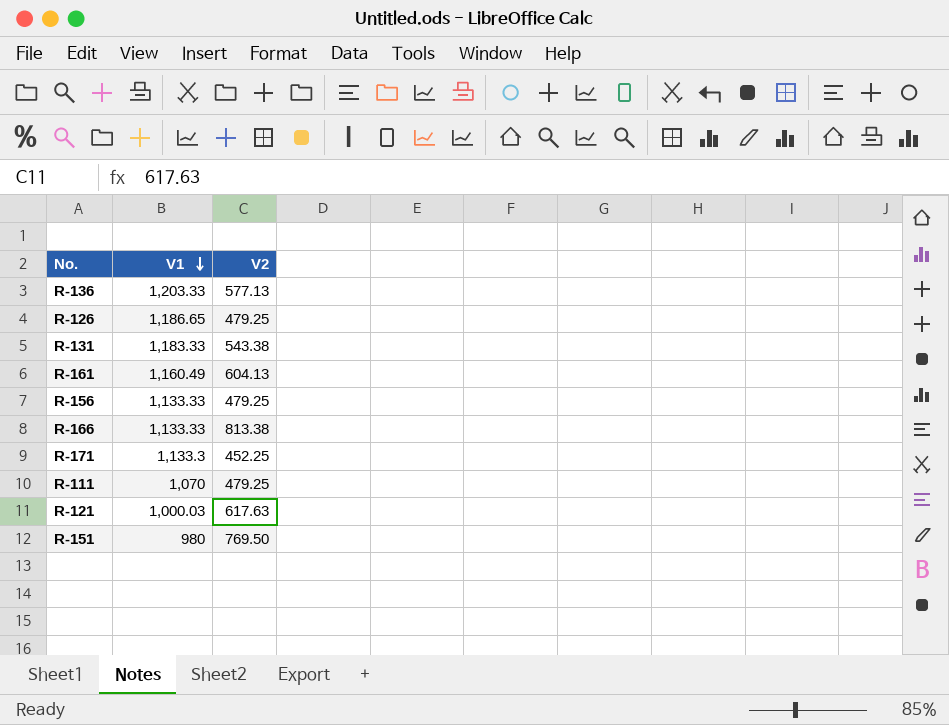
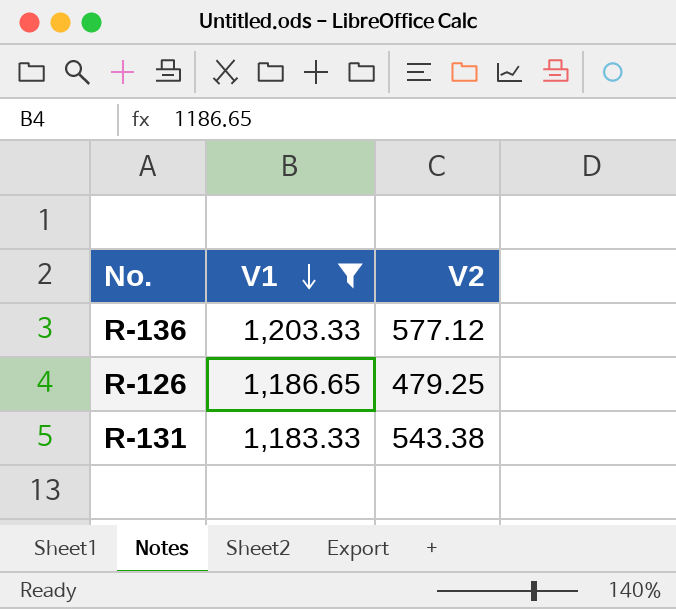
filter: none -> V1 >= 1,183.33
R-136 | V2: 577.13 -> 577.12

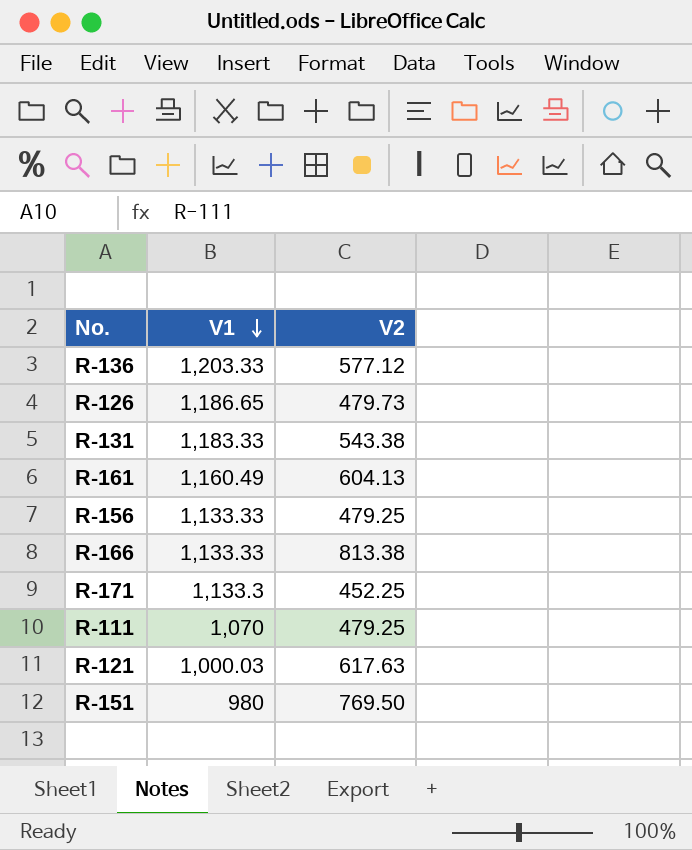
filter: V1 >= 1,183.33 -> none
R-126 | V2: 479.25 -> 479.73

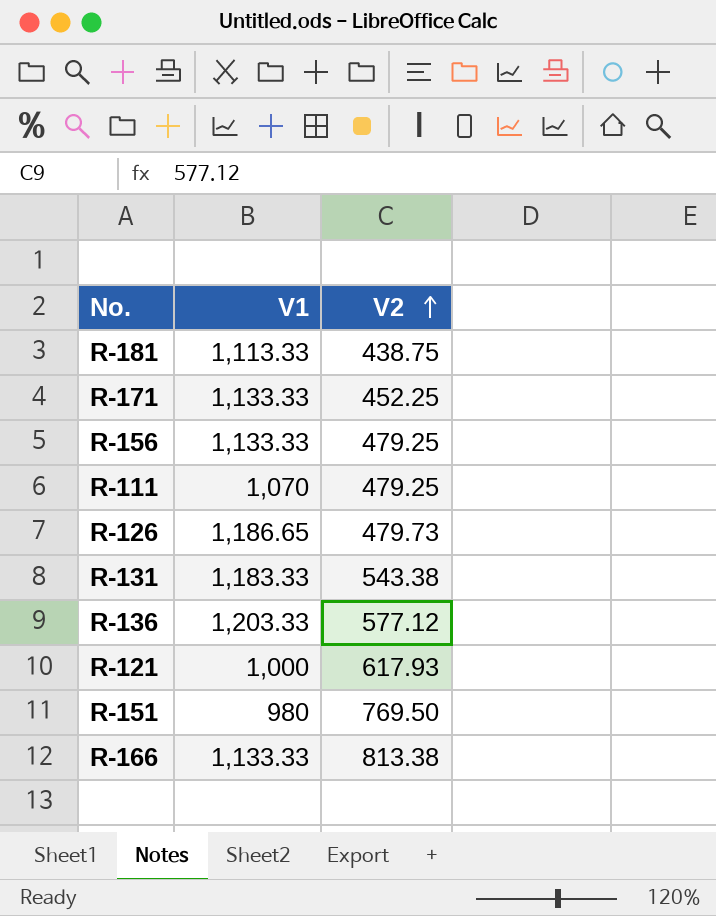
row order: V1 descending -> V2 ascending
row R-161: 1,160.49 | 604.13 -> none
row R-181: none -> 1,113.33 | 438.75
R-171 | V1: 1,133.3 -> 1,133.33
R-121 | V1: 1,000.03 -> 1,000
R-121 | V2: 617.63 -> 617.93

